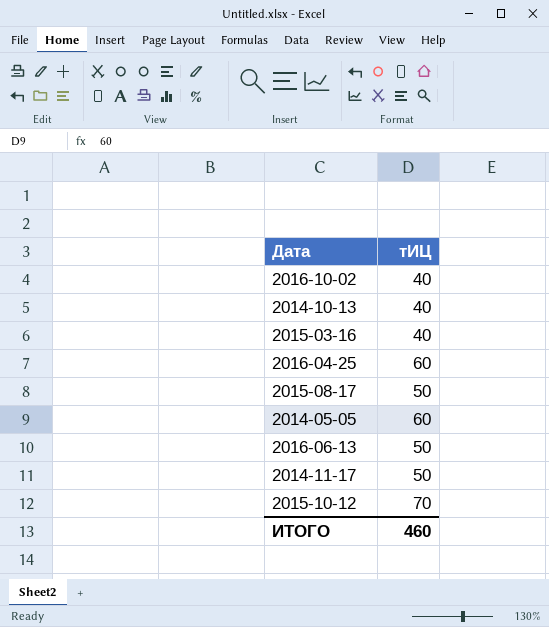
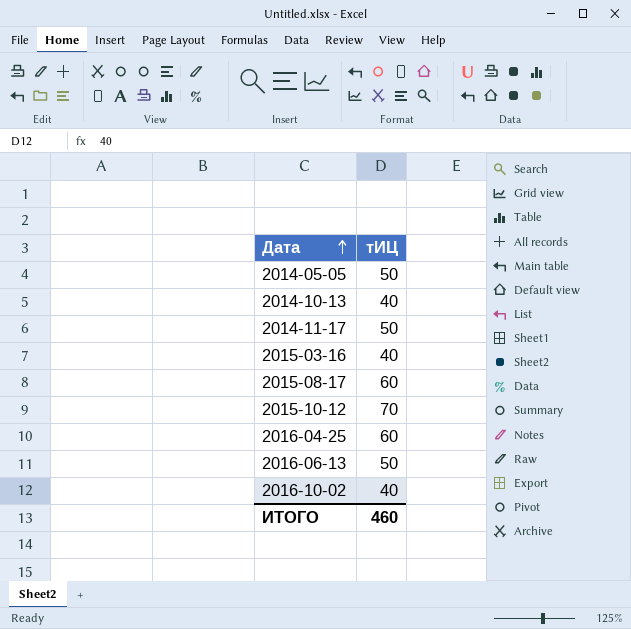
row order: none -> Дата ascending
2014-05-05 | тИЦ: 60 -> 50
2015-08-17 | тИЦ: 50 -> 60

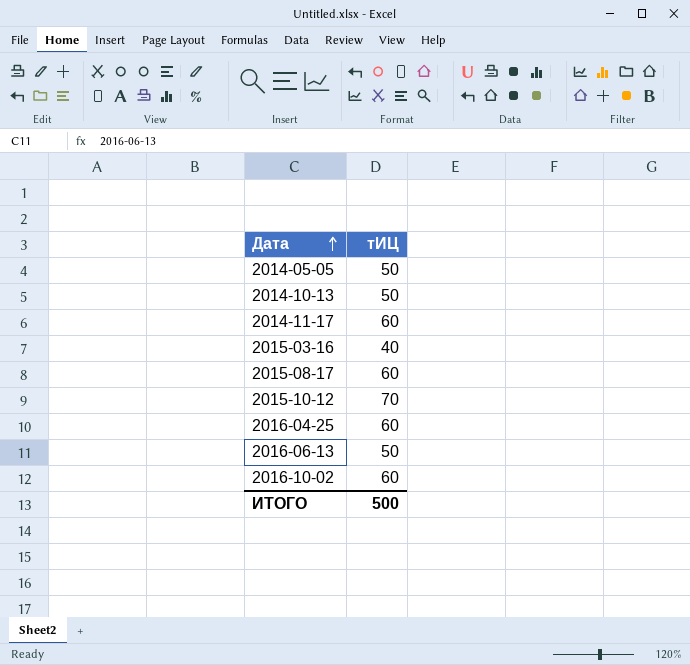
2014-10-13 | тИЦ: 40 -> 50
2014-11-17 | тИЦ: 50 -> 60
2016-10-02 | тИЦ: 40 -> 60
ИТОГО | тИЦ: 460 -> 500

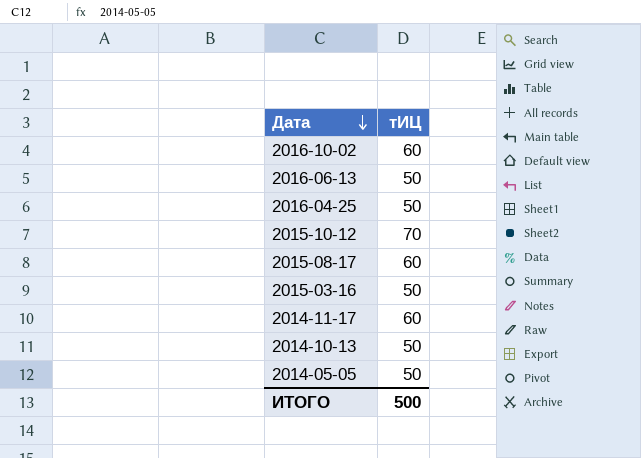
row order: Дата ascending -> Дата descending
2016-04-25 | тИЦ: 60 -> 50
2015-03-16 | тИЦ: 40 -> 50

